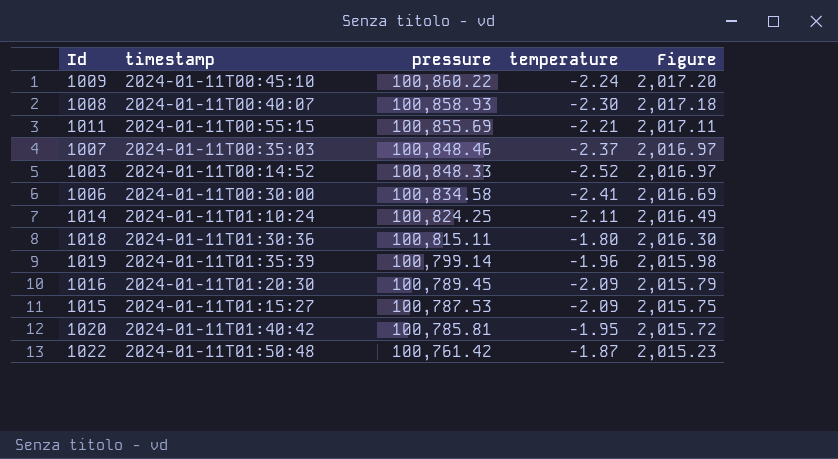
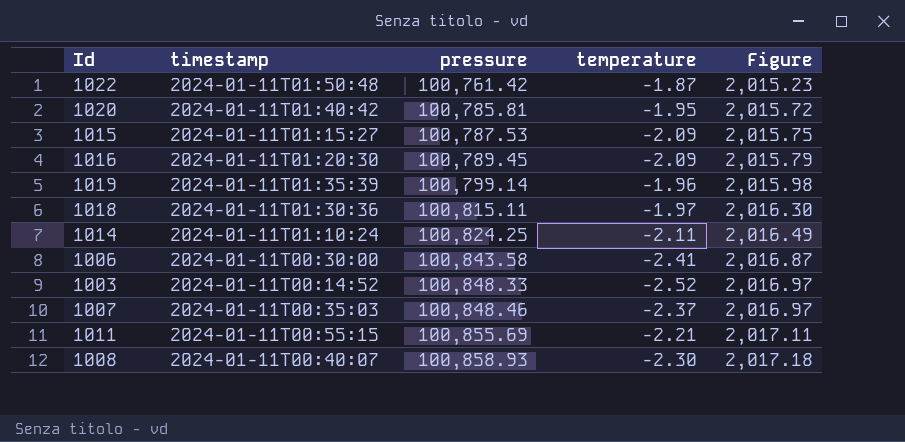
row order: pressure descending -> pressure ascending
row 1009: 2024-01-11T00:45:10 | 100,860.22 | -2.24 | 2,017.20 -> none
1018 | temperature: -1.80 -> -1.97
1006 | pressure: 100,834.58 -> 100,843.58
1006 | Figure: 2,016.69 -> 2,016.87

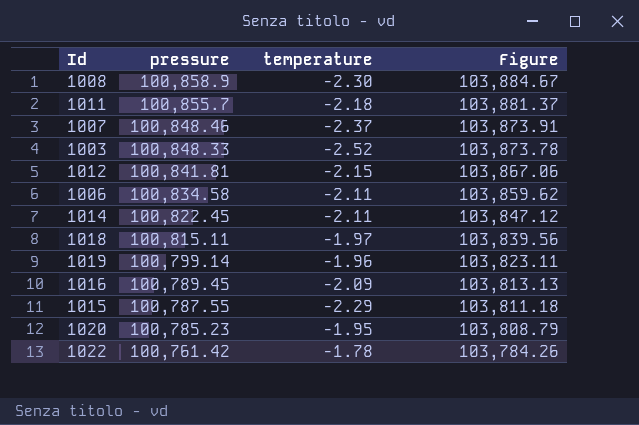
row order: pressure ascending -> pressure descending
column timestamp | position: 2 -> none
column Figure | formula: [pressure] * 0.02 -> [pressure] * 1.03
1008 | pressure: 100,858.93 -> 100,858.9
1011 | pressure: 100,855.69 -> 100,855.7
1011 | temperature: -2.21 -> -2.18
row 1012: none -> 100,841.81 | -2.15 | 103,867.06
1006 | pressure: 100,843.58 -> 100,834.58
1006 | temperature: -2.41 -> -2.11
1014 | pressure: 100,824.25 -> 100,822.45
1015 | pressure: 100,787.53 -> 100,787.55
1015 | temperature: -2.09 -> -2.29
1020 | pressure: 100,785.81 -> 100,785.23
1022 | temperature: -1.87 -> -1.78

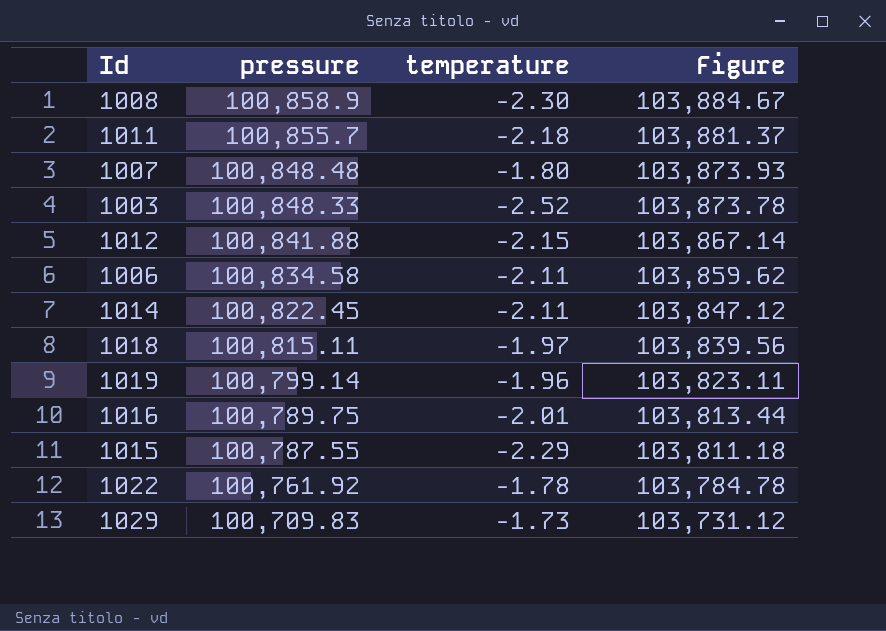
row 1020: 100,785.23 | -1.95 | 103,808.79 -> none
1007 | pressure: 100,848.46 -> 100,848.48
1007 | temperature: -2.37 -> -1.80
1007 | Figure: 103,873.91 -> 103,873.93
1012 | pressure: 100,841.81 -> 100,841.88
1012 | Figure: 103,867.06 -> 103,867.14
1016 | pressure: 100,789.45 -> 100,789.75
1016 | temperature: -2.09 -> -2.01
1016 | Figure: 103,813.13 -> 103,813.44
1022 | pressure: 100,761.42 -> 100,761.92
1022 | Figure: 103,784.26 -> 103,784.78
row 1029: none -> 100,709.83 | -1.73 | 103,731.12

